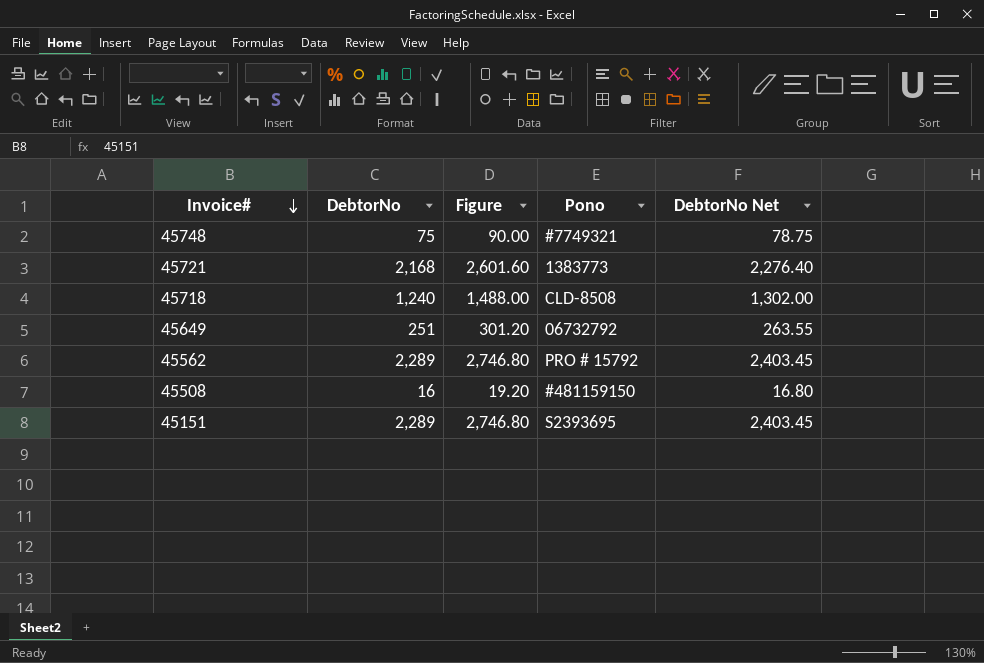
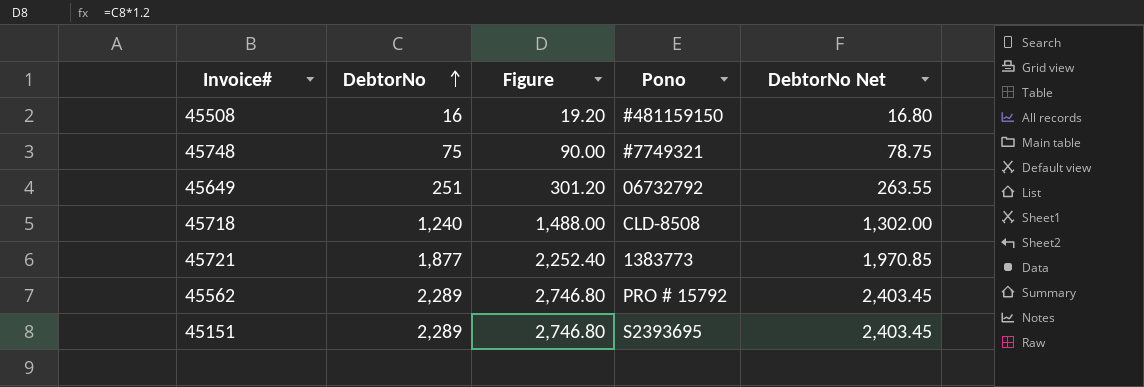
row order: Invoice# descending -> DebtorNo ascending
45721 | DebtorNo: 2,168 -> 1,877
45721 | Figure: 2,601.60 -> 2,252.40
45721 | DebtorNo Net: 2,276.40 -> 1,970.85

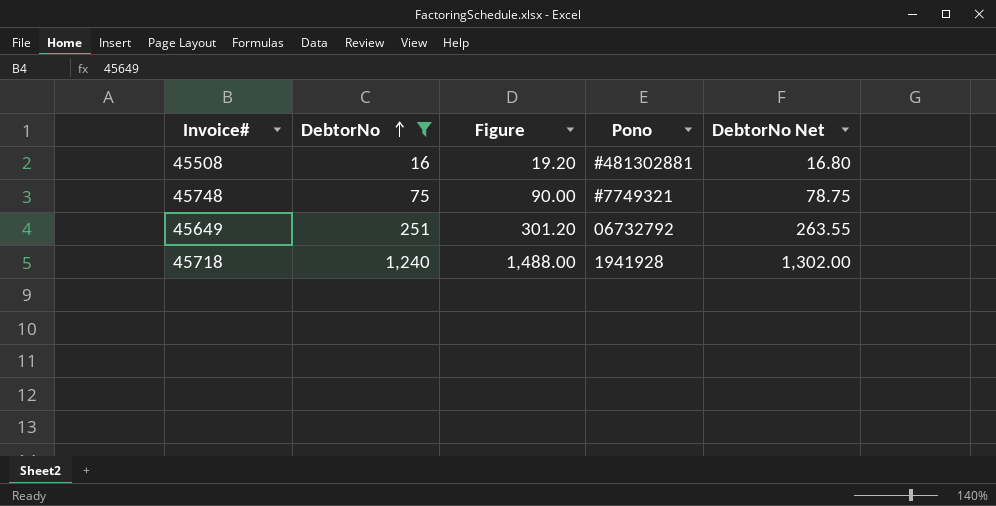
filter: none -> DebtorNo <= 1,240
45508 | Pono: #481159150 -> #481302881
45718 | Pono: CLD-8508 -> 1941928

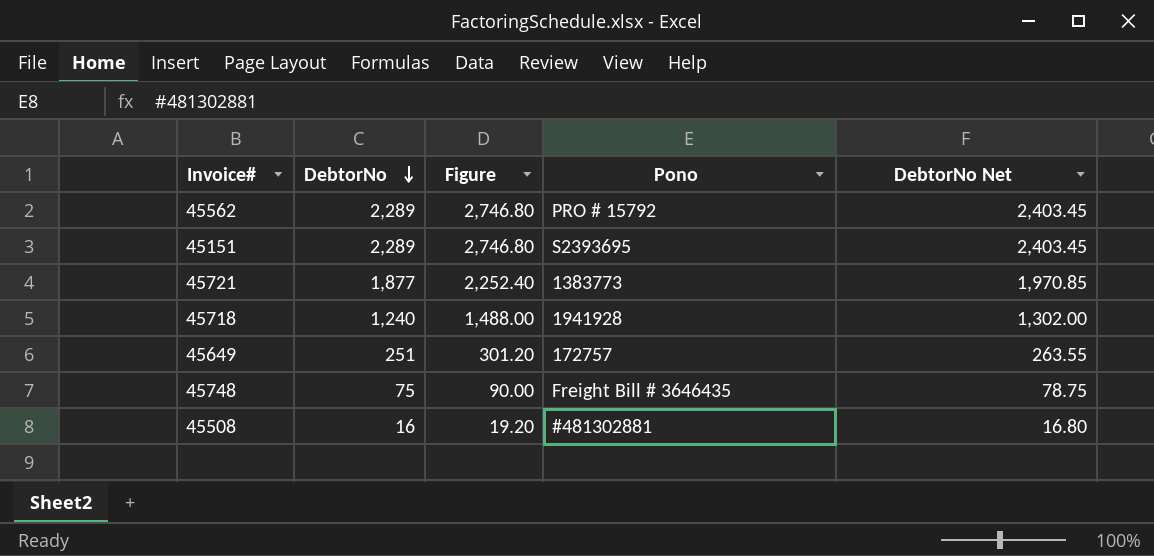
filter: DebtorNo <= 1,240 -> none
row order: DebtorNo ascending -> DebtorNo descending
45649 | Pono: 06732792 -> 172757
45748 | Pono: #7749321 -> Freight Bill # 3646435

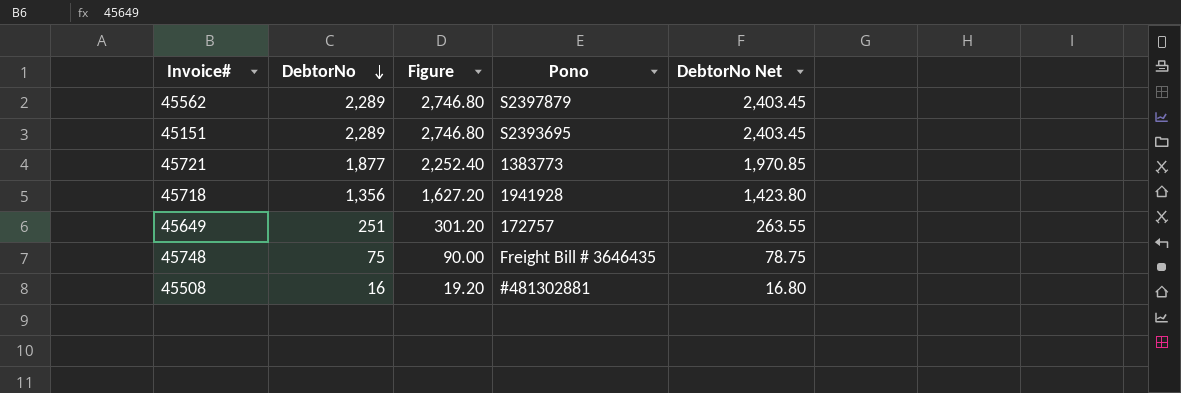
45562 | Pono: PRO # 15792 -> S2397879
45718 | DebtorNo: 1,240 -> 1,356
45718 | Figure: 1,488.00 -> 1,627.20
45718 | DebtorNo Net: 1,302.00 -> 1,423.80

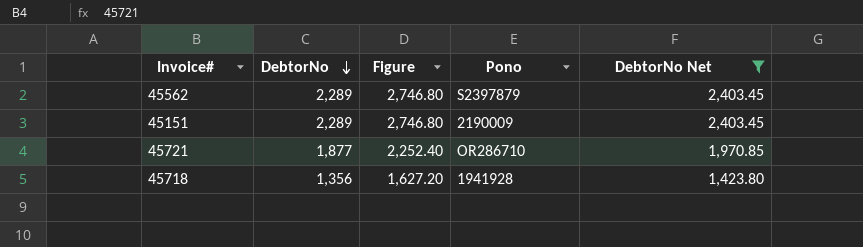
filter: none -> DebtorNo Net >= 1,423.80
45151 | Pono: S2393695 -> 2190009
45721 | Pono: 1383773 -> OR286710

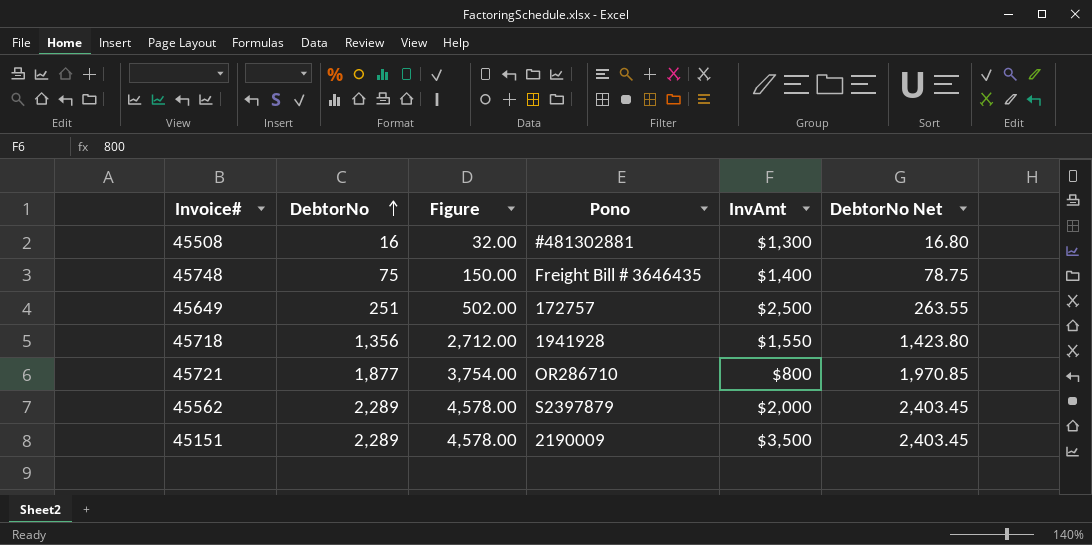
filter: DebtorNo Net >= 1,423.80 -> none
row order: DebtorNo descending -> DebtorNo ascending
column Figure | formula: [DebtorNo] * 1.2 -> [DebtorNo] * 2
column InvAmt | position: none -> 5

